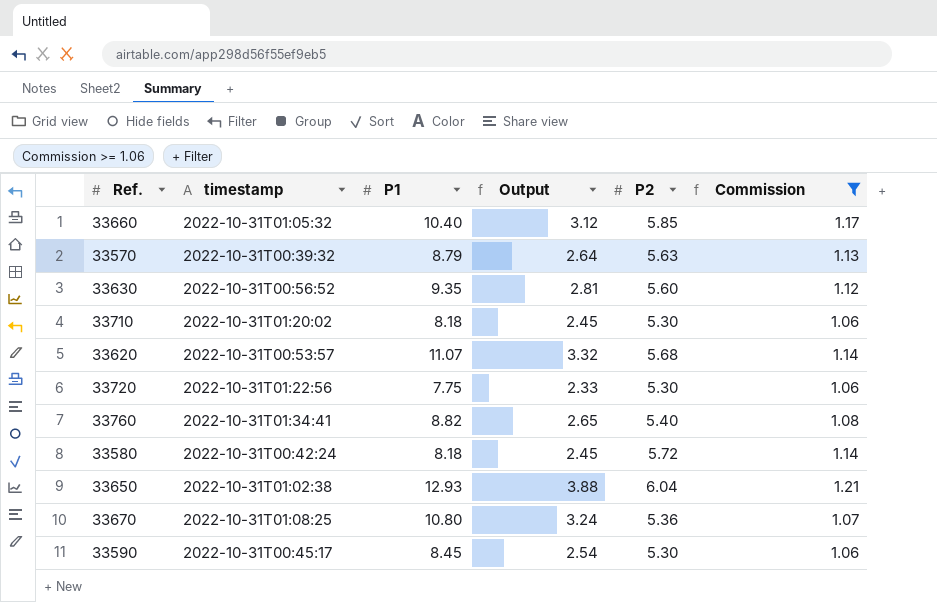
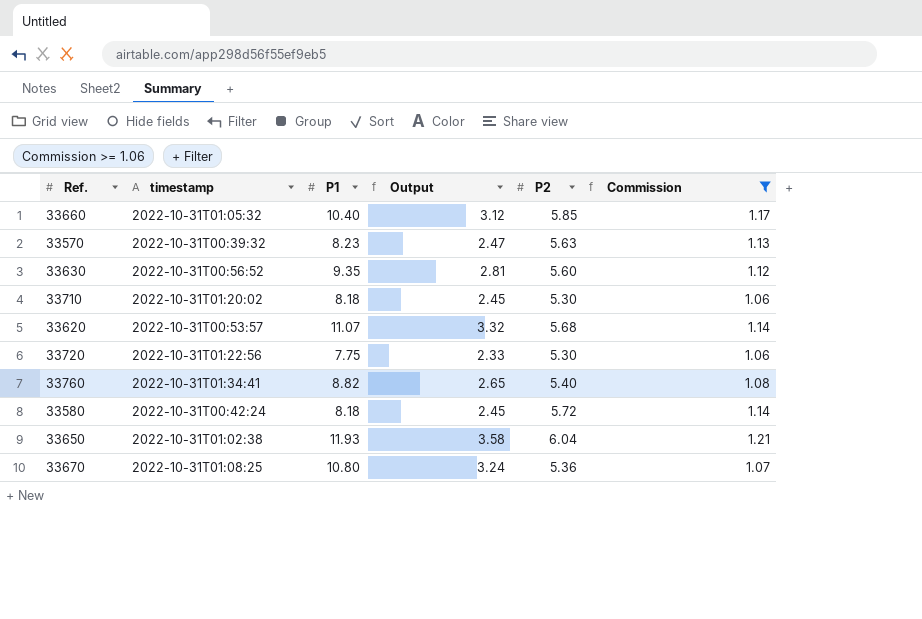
row 33590: 2022-10-31T00:45:17 | 8.45 | 2.54 | 5.30 | 1.06 -> none
33570 | P1: 8.79 -> 8.23
33570 | Output: 2.64 -> 2.47
33650 | P1: 12.93 -> 11.93
33650 | Output: 3.88 -> 3.58

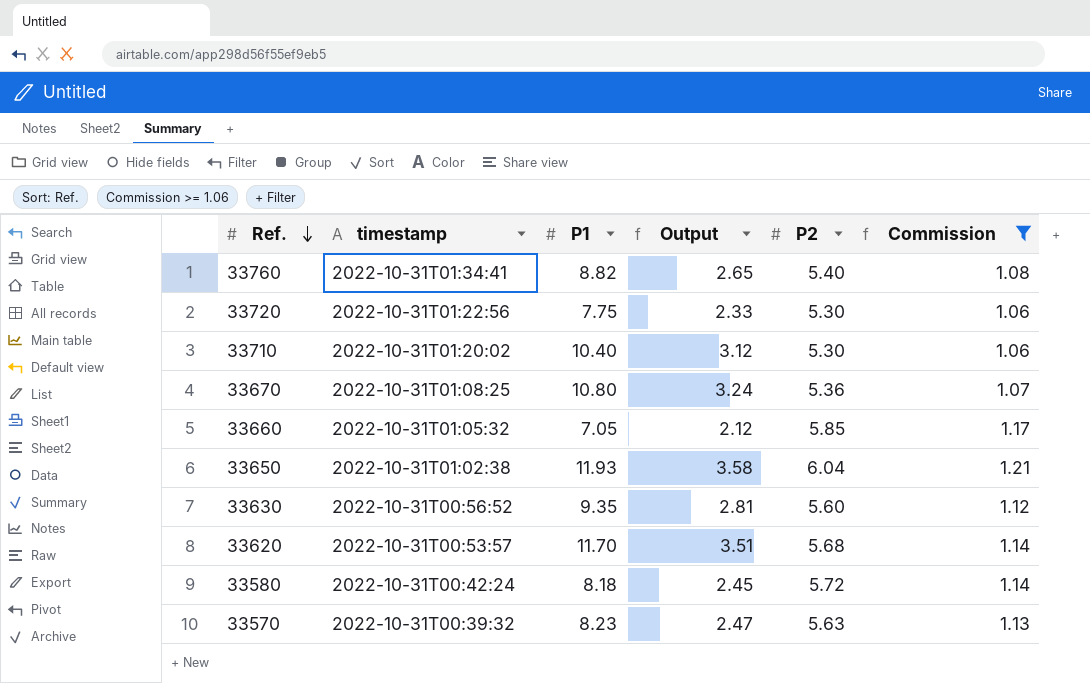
row order: none -> Ref. descending
33710 | P1: 8.18 -> 10.40
33710 | Output: 2.45 -> 3.12
33660 | P1: 10.40 -> 7.05
33660 | Output: 3.12 -> 2.12
33620 | P1: 11.07 -> 11.70
33620 | Output: 3.32 -> 3.51

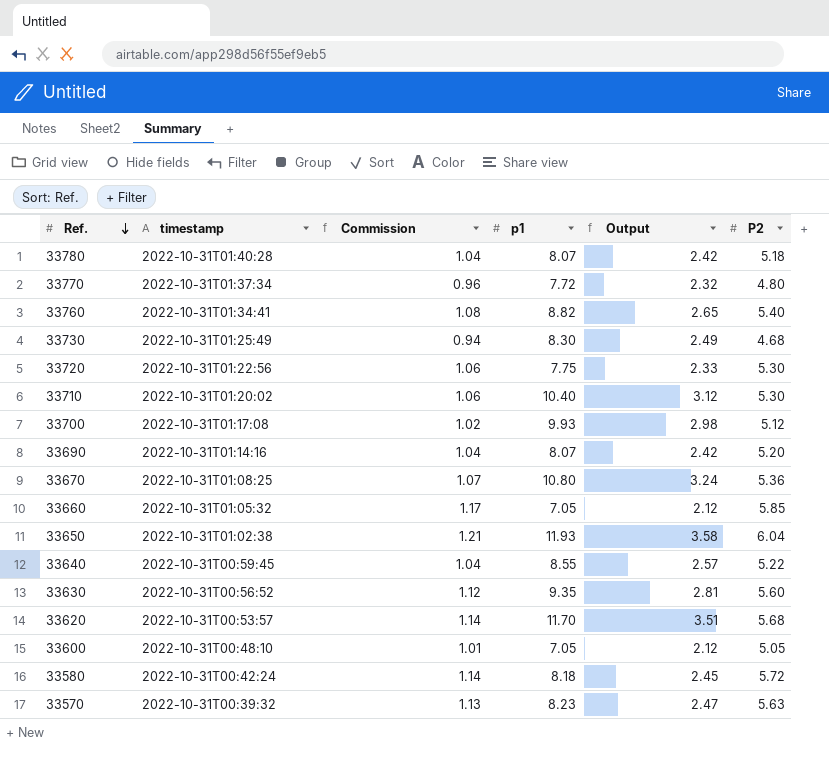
filter: Commission >= 1.06 -> none
column Commission | position: 6 -> 3
column name: P1 -> p1

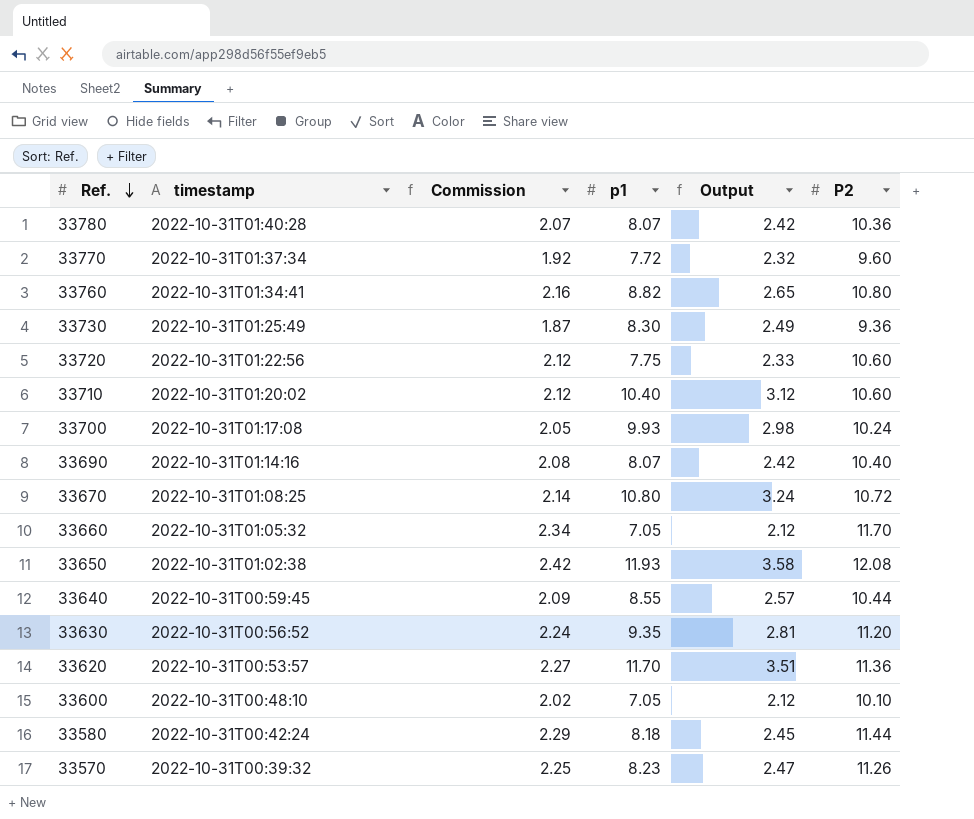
33780 | Commission: 1.04 -> 2.07
33780 | P2: 5.18 -> 10.36
33770 | Commission: 0.96 -> 1.92
33770 | P2: 4.80 -> 9.60
33760 | Commission: 1.08 -> 2.16
33760 | P2: 5.40 -> 10.80
33730 | Commission: 0.94 -> 1.87
33730 | P2: 4.68 -> 9.36
33720 | Commission: 1.06 -> 2.12
33720 | P2: 5.30 -> 10.60
33710 | Commission: 1.06 -> 2.12
33710 | P2: 5.30 -> 10.60
33700 | Commission: 1.02 -> 2.05
33700 | P2: 5.12 -> 10.24
33690 | Commission: 1.04 -> 2.08
33690 | P2: 5.20 -> 10.40
33670 | Commission: 1.07 -> 2.14
33670 | P2: 5.36 -> 10.72
33660 | Commission: 1.17 -> 2.34
33660 | P2: 5.85 -> 11.70
33650 | Commission: 1.21 -> 2.42
33650 | P2: 6.04 -> 12.08
33640 | Commission: 1.04 -> 2.09
33640 | P2: 5.22 -> 10.44
33630 | Commission: 1.12 -> 2.24
33630 | P2: 5.60 -> 11.20
33620 | Commission: 1.14 -> 2.27
33620 | P2: 5.68 -> 11.36
33600 | Commission: 1.01 -> 2.02
33600 | P2: 5.05 -> 10.10
33580 | Commission: 1.14 -> 2.29
33580 | P2: 5.72 -> 11.44
33570 | Commission: 1.13 -> 2.25
33570 | P2: 5.63 -> 11.26

